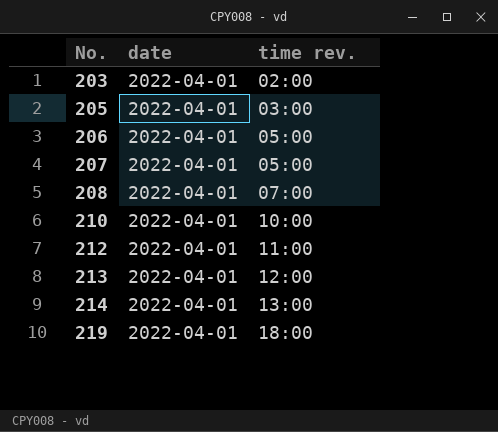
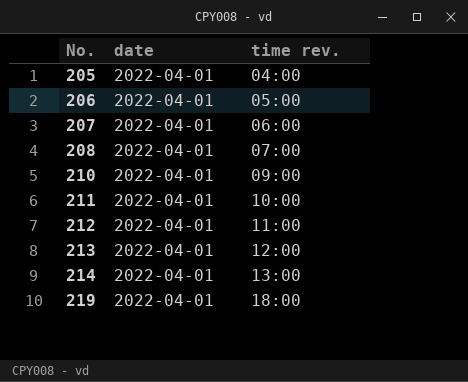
row 203: 2022-04-01 | 02:00 -> none
205 | time rev.: 03:00 -> 04:00
207 | time rev.: 05:00 -> 06:00
210 | time rev.: 10:00 -> 09:00
row 211: none -> 2022-04-01 | 10:00

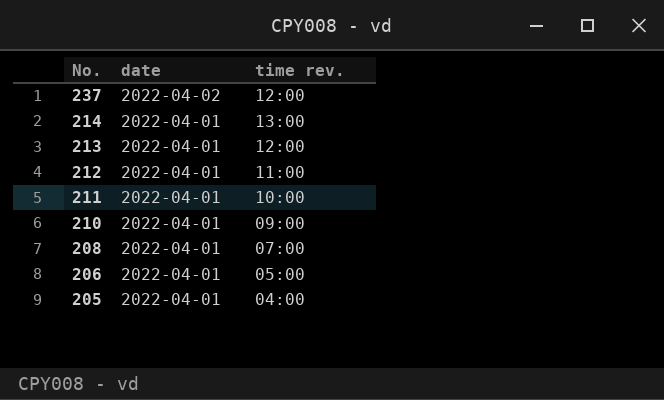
row order: No. ascending -> No. descending
row 207: 2022-04-01 | 06:00 -> none
row 219: 2022-04-01 | 18:00 -> none
row 237: none -> 2022-04-02 | 12:00

